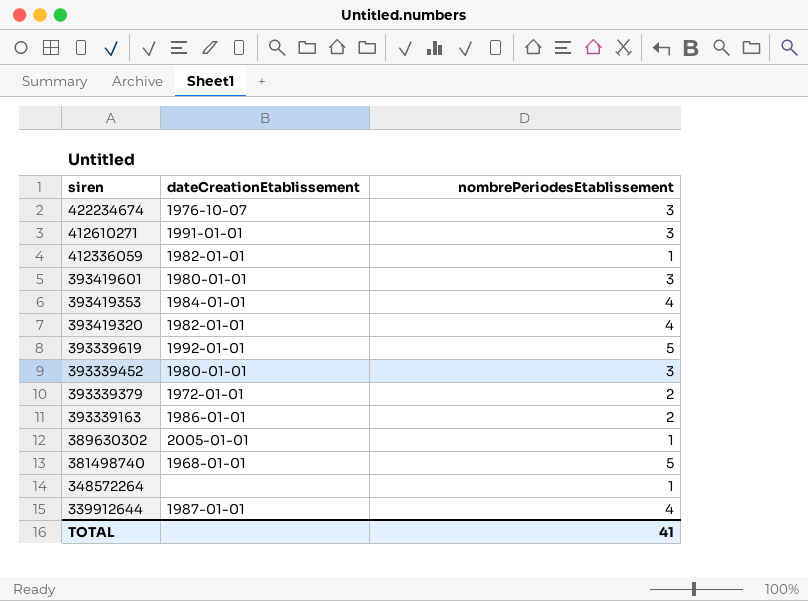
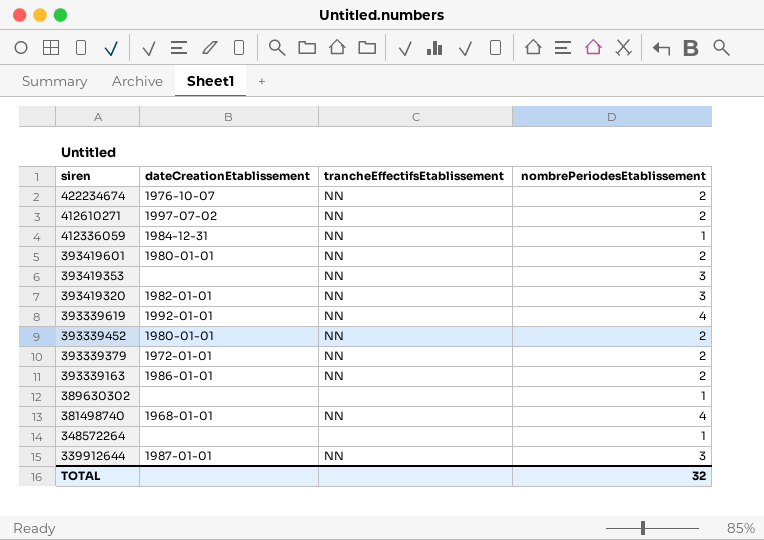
column trancheEffectifsEtablissement | position: none -> 3
422234674 | nombrePeriodesEtablissement: 3 -> 2
412610271 | dateCreationEtablissement: 1991-01-01 -> 1997-07-02
412610271 | nombrePeriodesEtablissement: 3 -> 2
412336059 | dateCreationEtablissement: 1982-01-01 -> 1984-12-31
393419601 | nombrePeriodesEtablissement: 3 -> 2
393419353 | dateCreationEtablissement: 1984-01-01 -> none
393419353 | nombrePeriodesEtablissement: 4 -> 3
393419320 | nombrePeriodesEtablissement: 4 -> 3
393339619 | nombrePeriodesEtablissement: 5 -> 4
393339452 | nombrePeriodesEtablissement: 3 -> 2
389630302 | dateCreationEtablissement: 2005-01-01 -> none
381498740 | nombrePeriodesEtablissement: 5 -> 4
339912644 | nombrePeriodesEtablissement: 4 -> 3
TOTAL | nombrePeriodesEtablissement: 41 -> 32

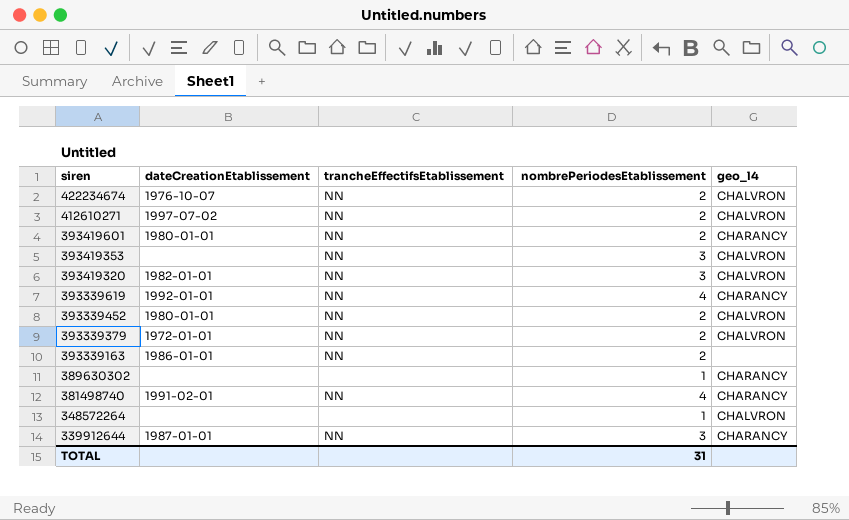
column geo_l4 | position: none -> 5
row 412336059: 1984-12-31 | NN | 1 -> none
381498740 | dateCreationEtablissement: 1968-01-01 -> 1991-02-01
TOTAL | nombrePeriodesEtablissement: 32 -> 31

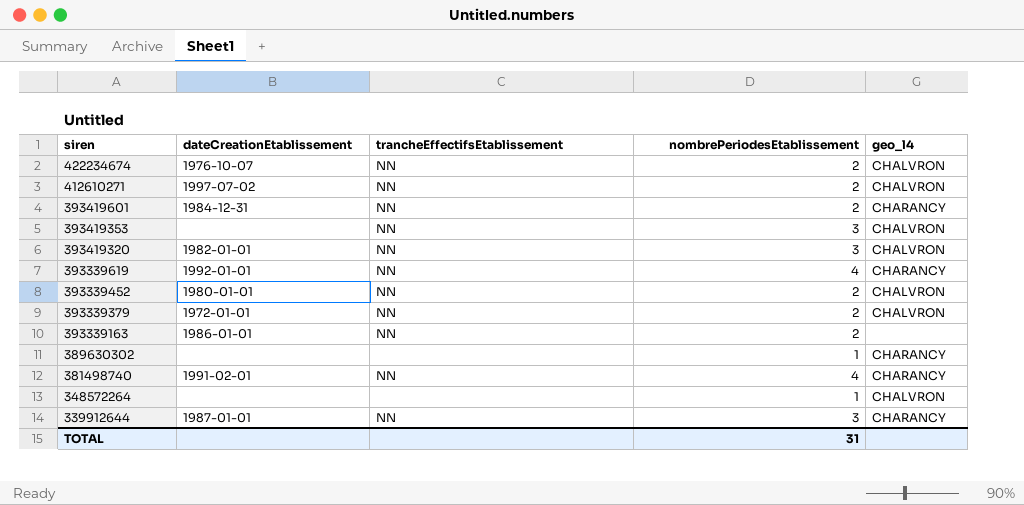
393419601 | dateCreationEtablissement: 1980-01-01 -> 1984-12-31

